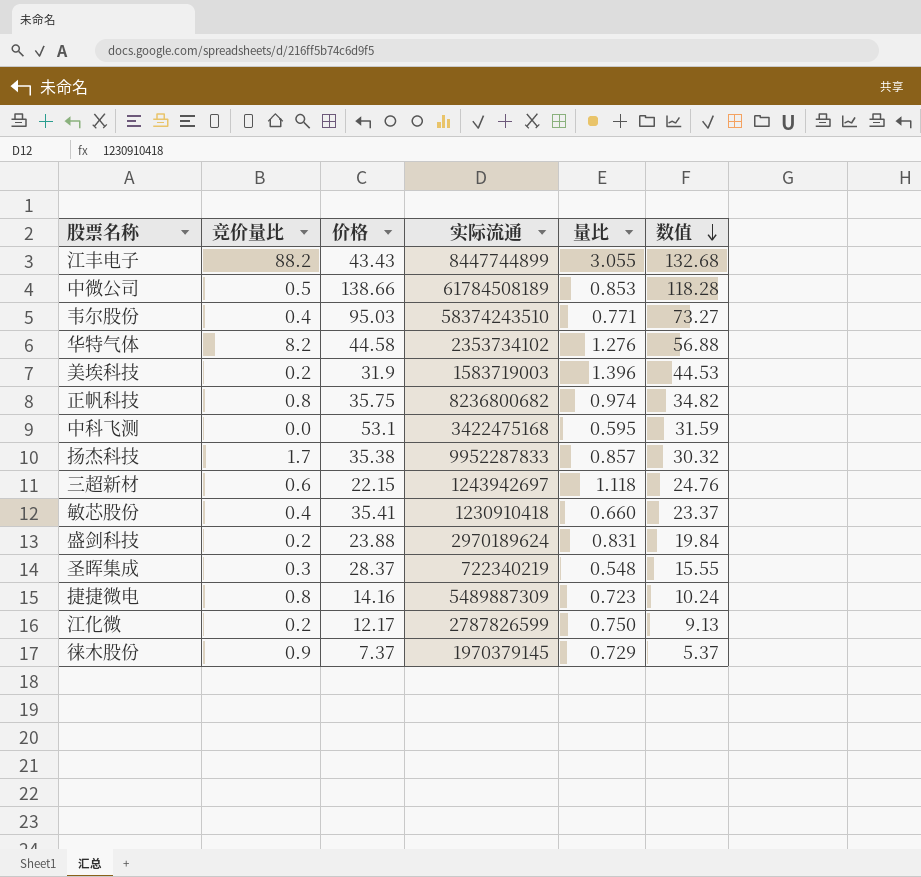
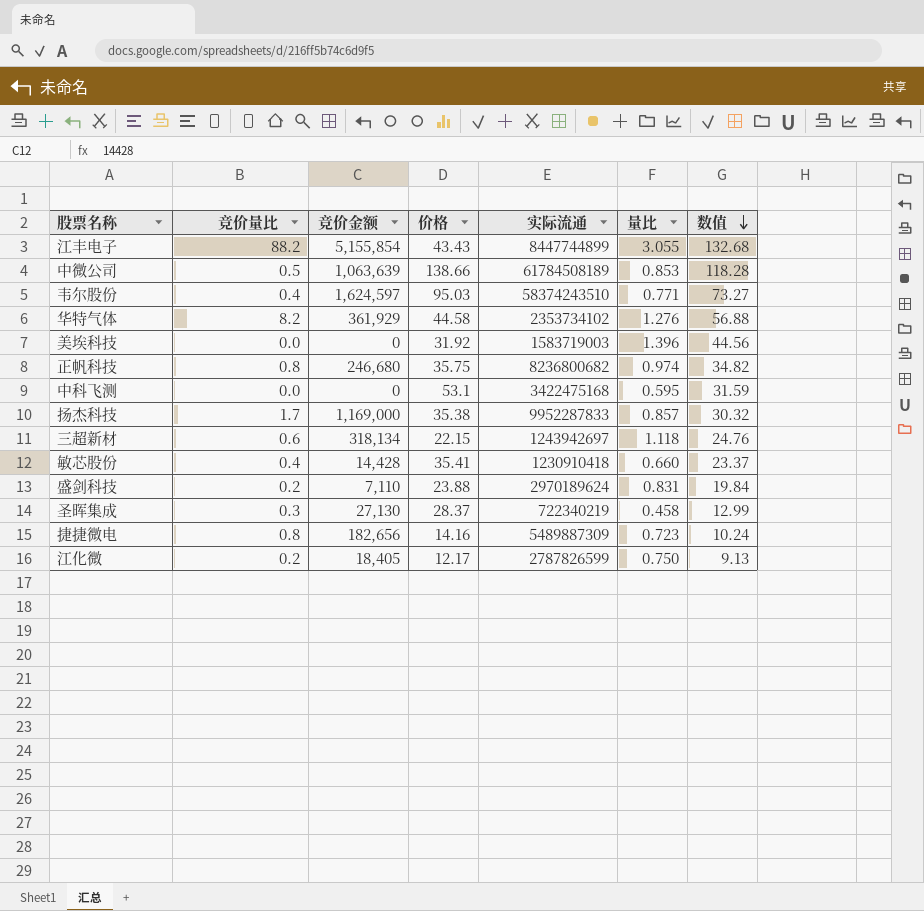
column 竞价金额 | position: none -> 3
row 徕木股份: 0.9 | 7.37 | 1970379145 | 0.729 | 5.37 -> none
美埃科技 | 竞价量比: 0.2 -> 0.0
美埃科技 | 价格: 31.9 -> 31.92
美埃科技 | 数值: 44.53 -> 44.56
圣晖集成 | 量比: 0.548 -> 0.458
圣晖集成 | 数值: 15.55 -> 12.99

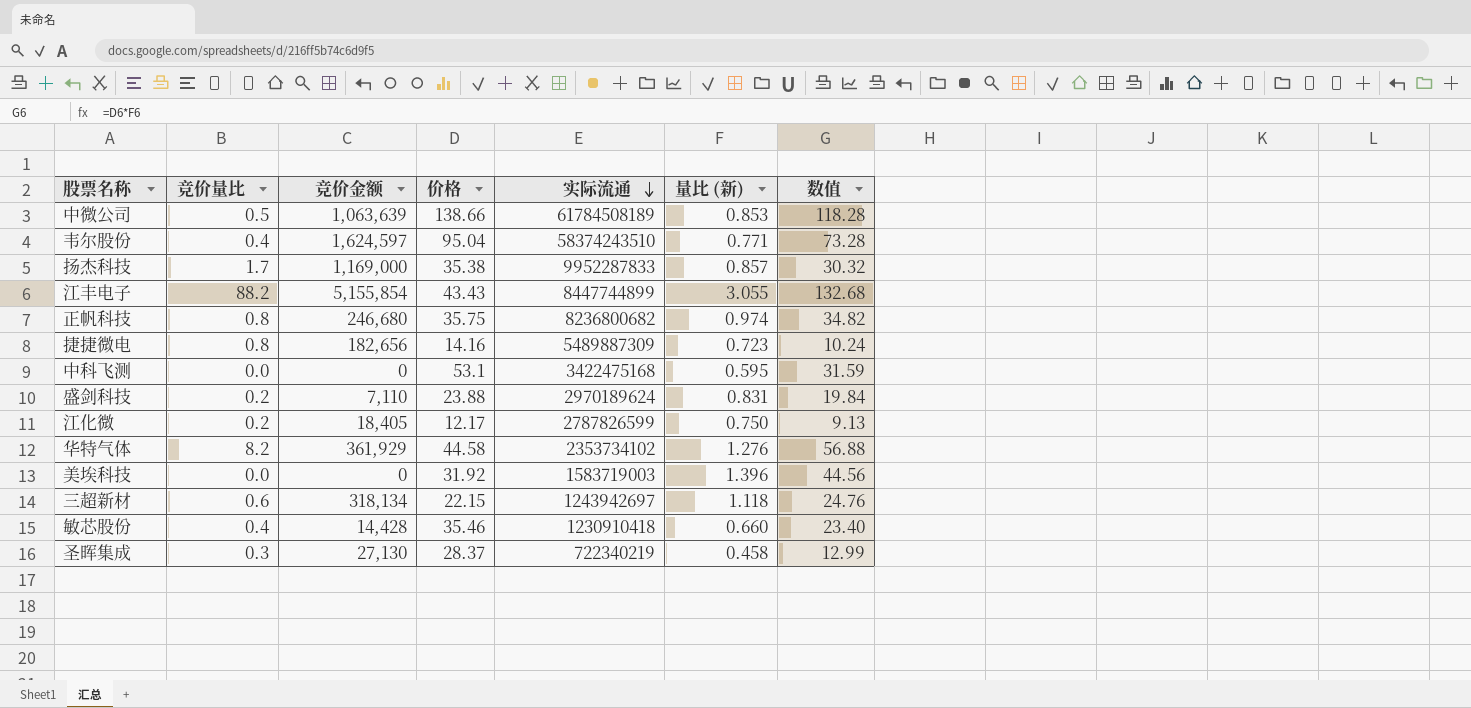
row order: 数值 descending -> 实际流通 descending
column name: 量比 -> 量比 (新)
韦尔股份 | 价格: 95.03 -> 95.04
韦尔股份 | 数值: 73.27 -> 73.28
敏芯股份 | 价格: 35.41 -> 35.46
敏芯股份 | 数值: 23.37 -> 23.40

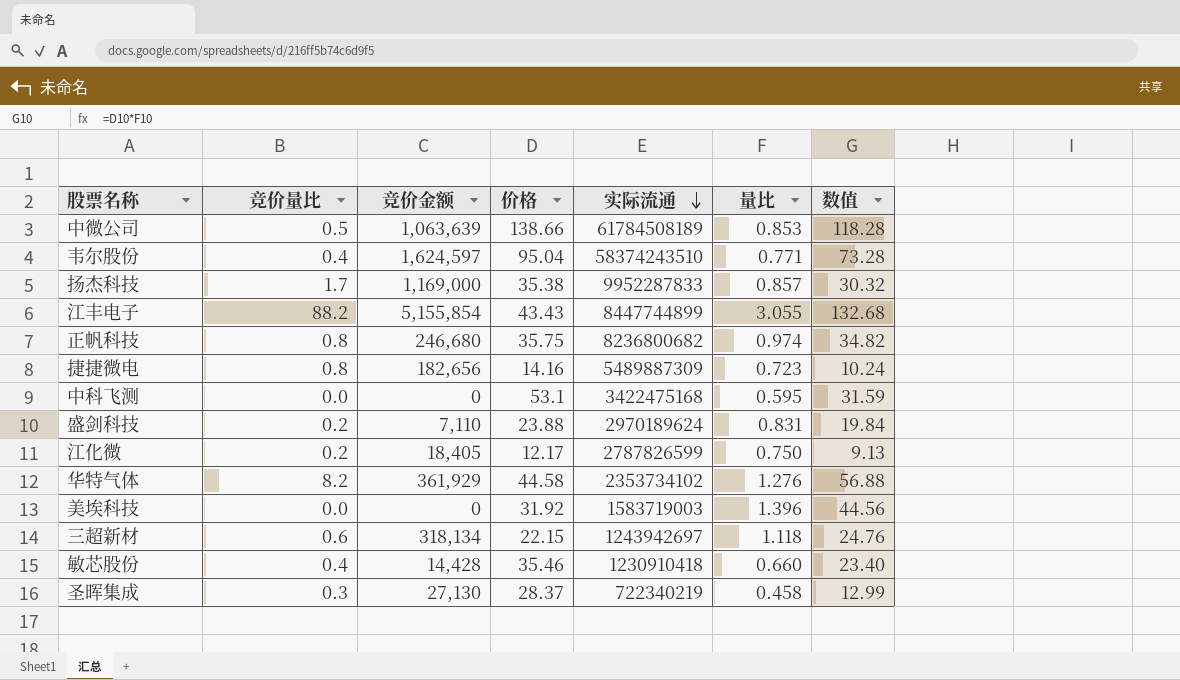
column name: 量比 (新) -> 量比

